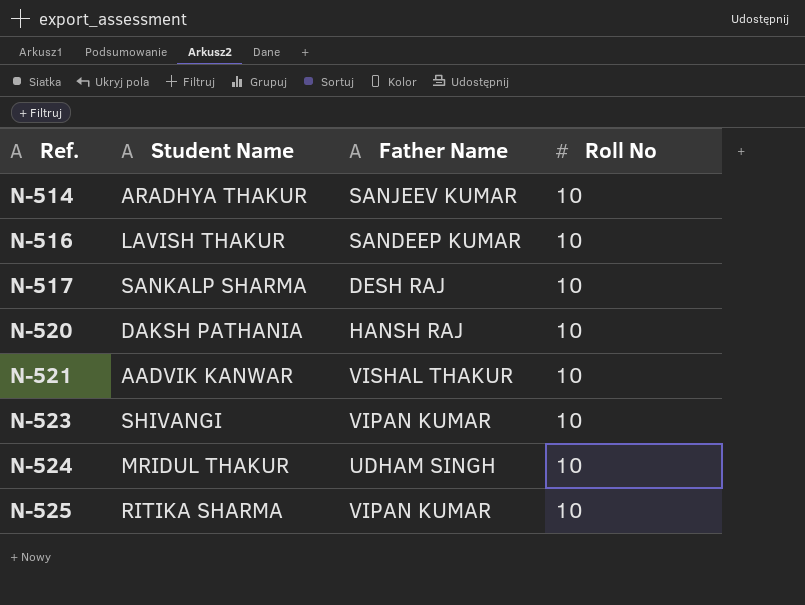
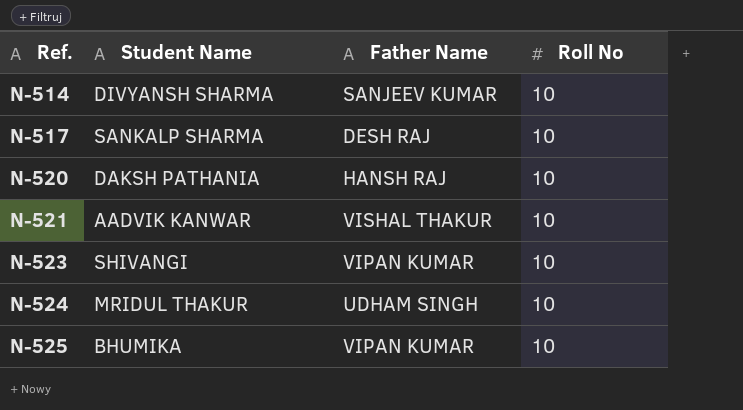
row N-516: LAVISH THAKUR | SANDEEP KUMAR | 10 -> none
N-514 | Student Name: ARADHYA THAKUR -> DIVYANSH SHARMA
N-525 | Student Name: RITIKA SHARMA -> BHUMIKA

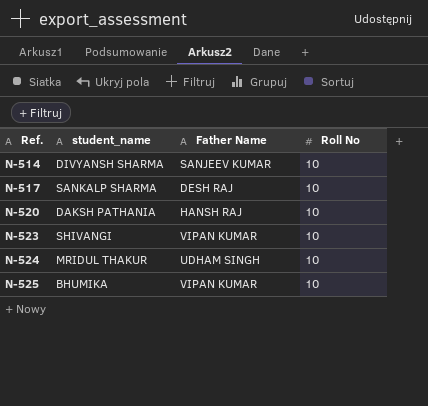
column name: Student Name -> student_name
row N-521: AADVIK KANWAR | VISHAL THAKUR | 10 -> none

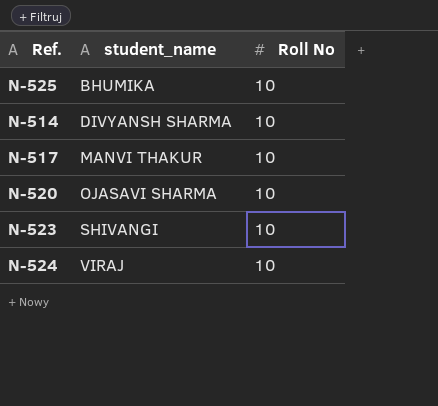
row order: Ref. ascending -> student_name ascending
column Father Name | position: 3 -> none
N-517 | student_name: SANKALP SHARMA -> MANVI THAKUR
N-520 | student_name: DAKSH PATHANIA -> OJASAVI SHARMA
N-524 | student_name: MRIDUL THAKUR -> VIRAJ

